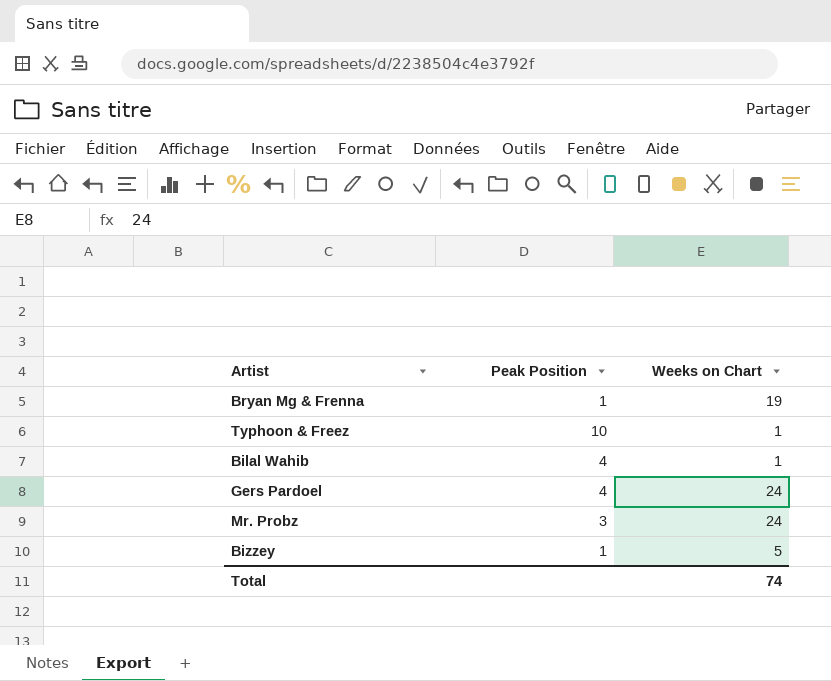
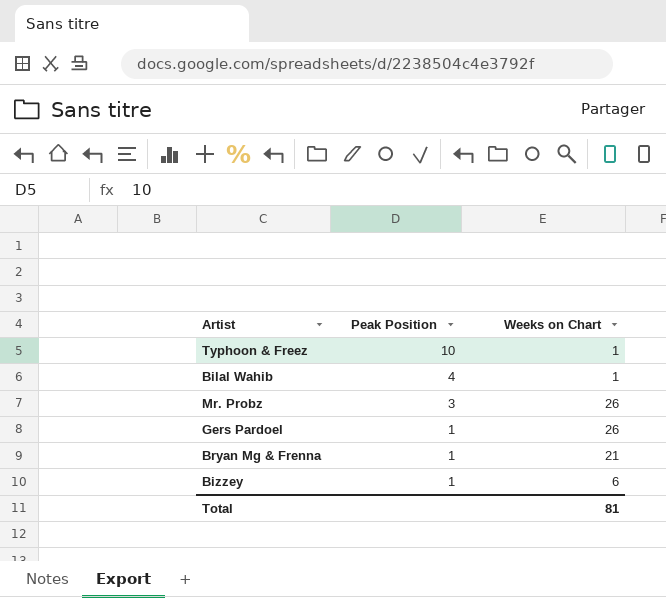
row order: none -> Peak Position descending
Mr. Probz | Weeks on Chart: 24 -> 26
Gers Pardoel | Peak Position: 4 -> 1
Gers Pardoel | Weeks on Chart: 24 -> 26
Bryan Mg & Frenna | Weeks on Chart: 19 -> 21
Bizzey | Weeks on Chart: 5 -> 6
Total | Weeks on Chart: 74 -> 81

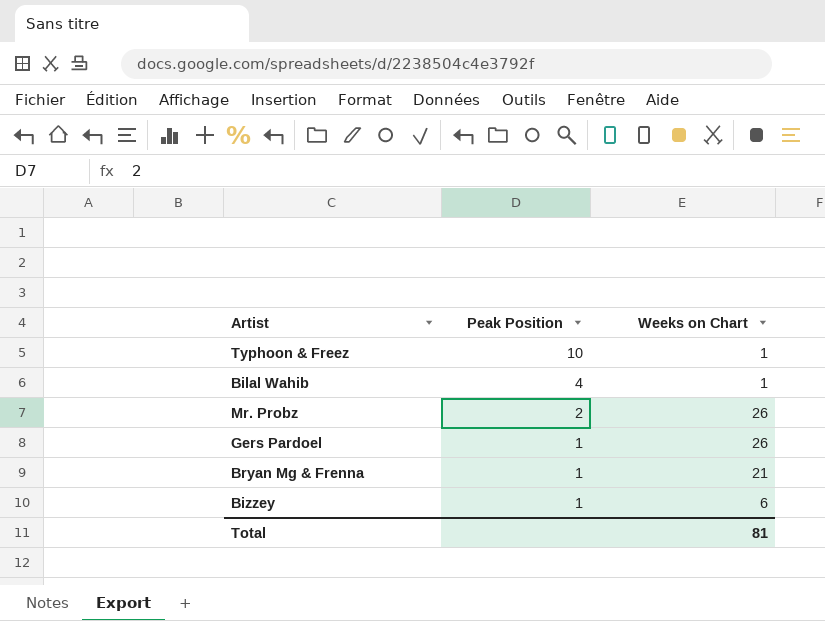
Mr. Probz | Peak Position: 3 -> 2

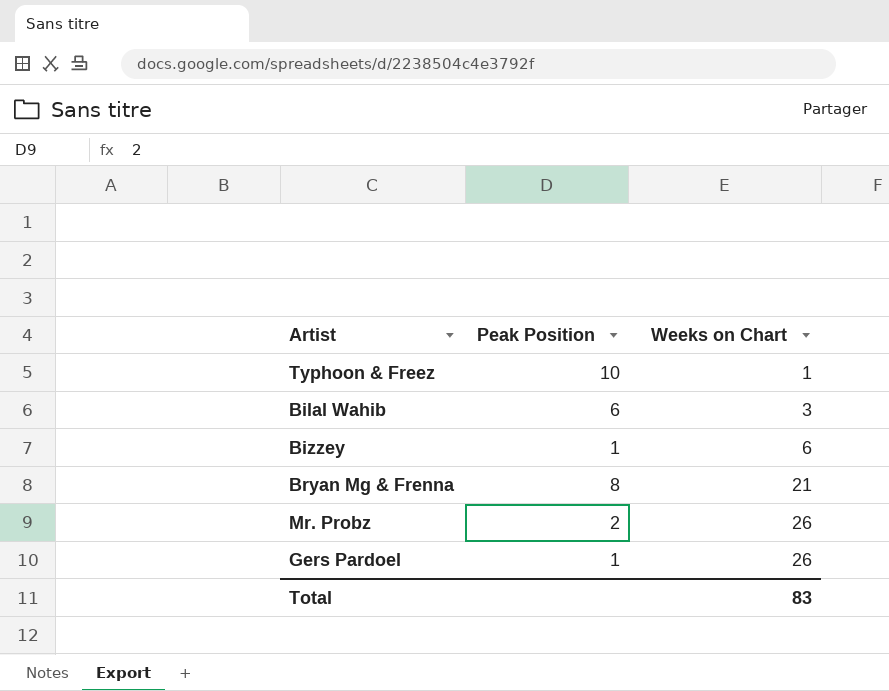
row order: Peak Position descending -> Weeks on Chart ascending
Bilal Wahib | Peak Position: 4 -> 6
Bilal Wahib | Weeks on Chart: 1 -> 3
Bryan Mg & Frenna | Peak Position: 1 -> 8
Total | Weeks on Chart: 81 -> 83

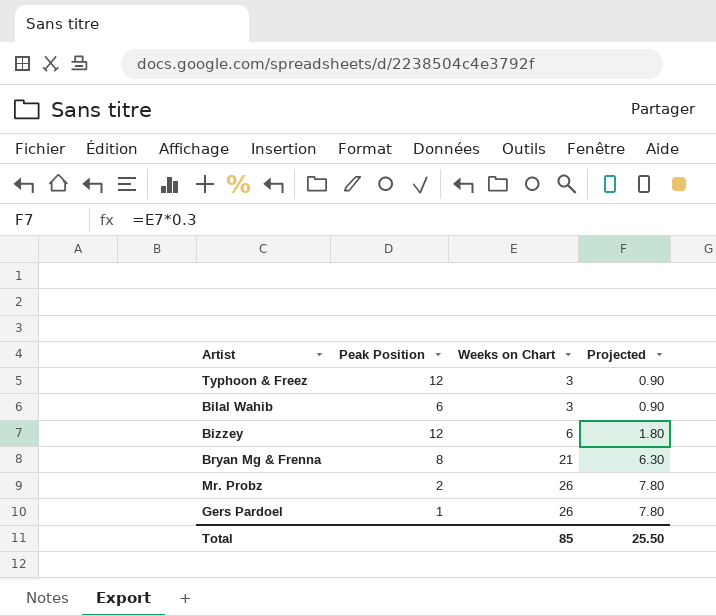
column Projected | formula: none -> [Weeks on Chart] * 0.3
Typhoon & Freez | Peak Position: 10 -> 12
Typhoon & Freez | Weeks on Chart: 1 -> 3
Bizzey | Peak Position: 1 -> 12
Total | Weeks on Chart: 83 -> 85

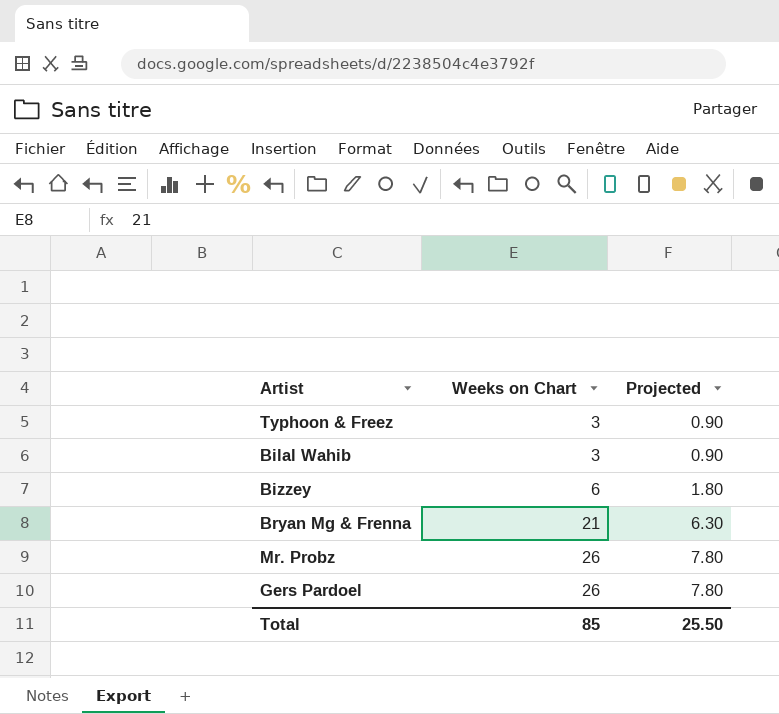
column Peak Position | position: 2 -> none

